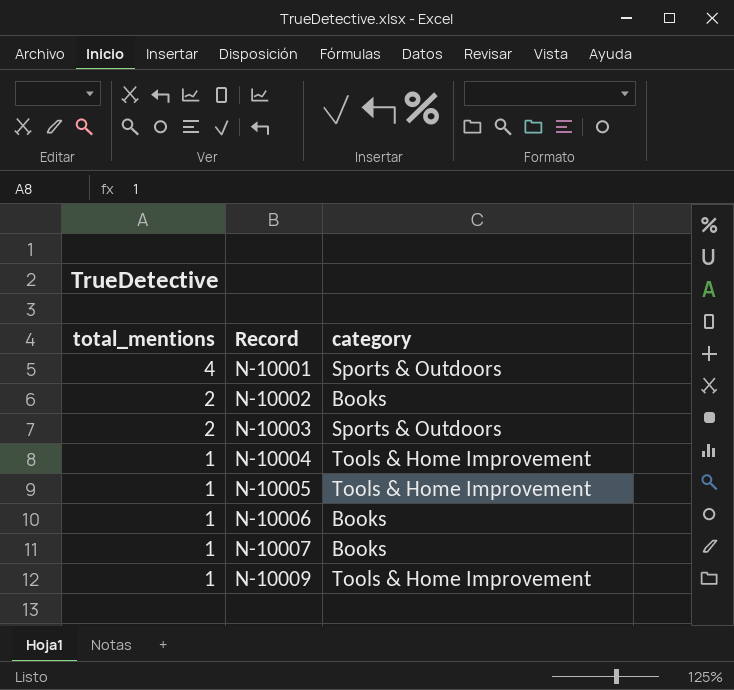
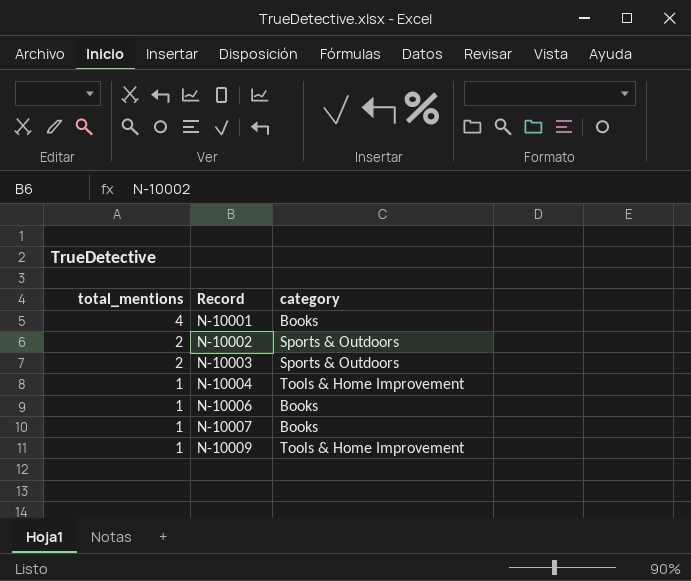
row N-10005: 1 | Tools & Home Improvement -> none
N-10001 | category: Sports & Outdoors -> Books
N-10002 | category: Books -> Sports & Outdoors

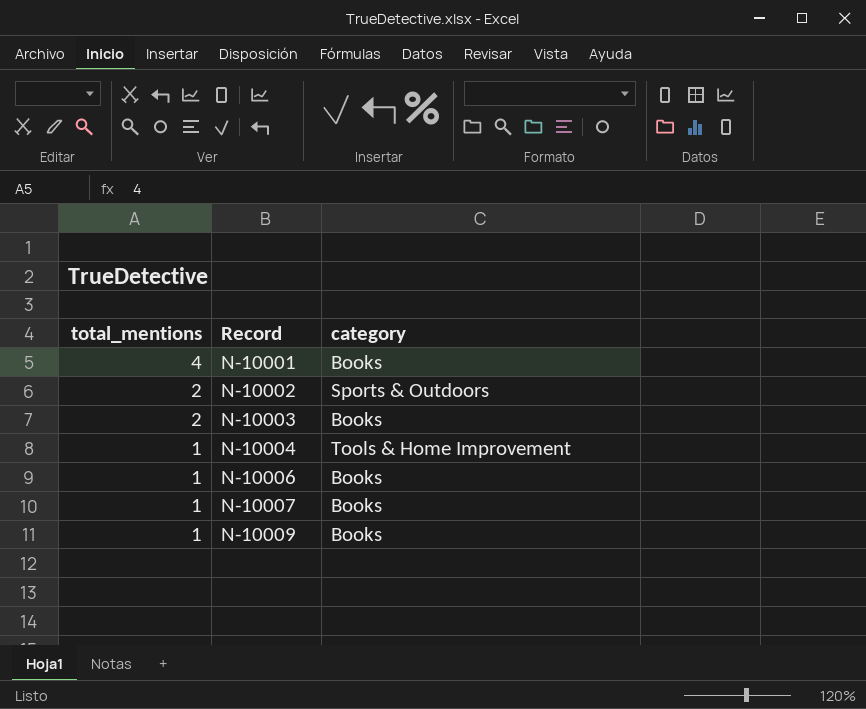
N-10003 | category: Sports & Outdoors -> Books
N-10009 | category: Tools & Home Improvement -> Books

